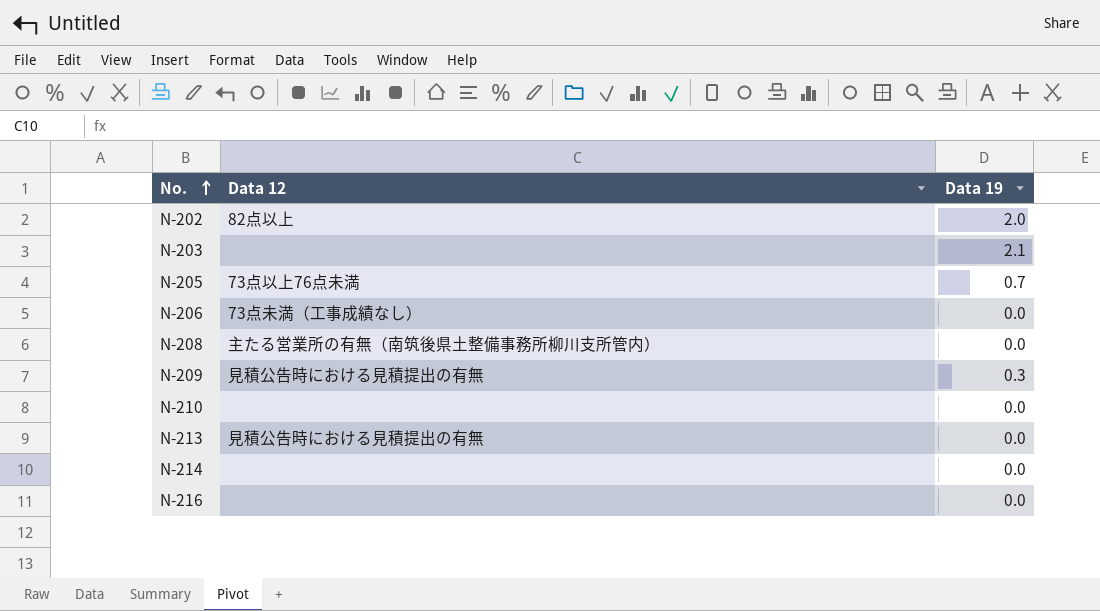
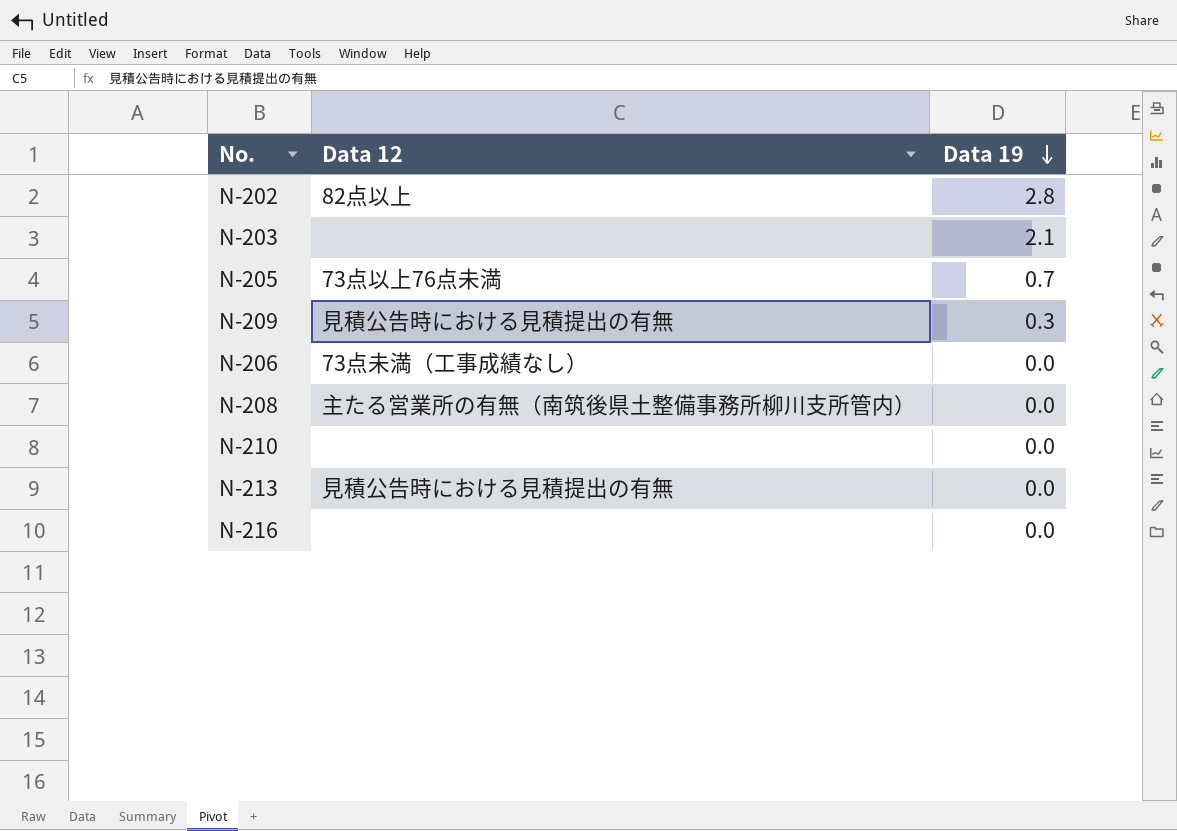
row order: No. ascending -> Data 19 descending
row N-214: none | 0.0 -> none
N-202 | Data 19: 2.0 -> 2.8

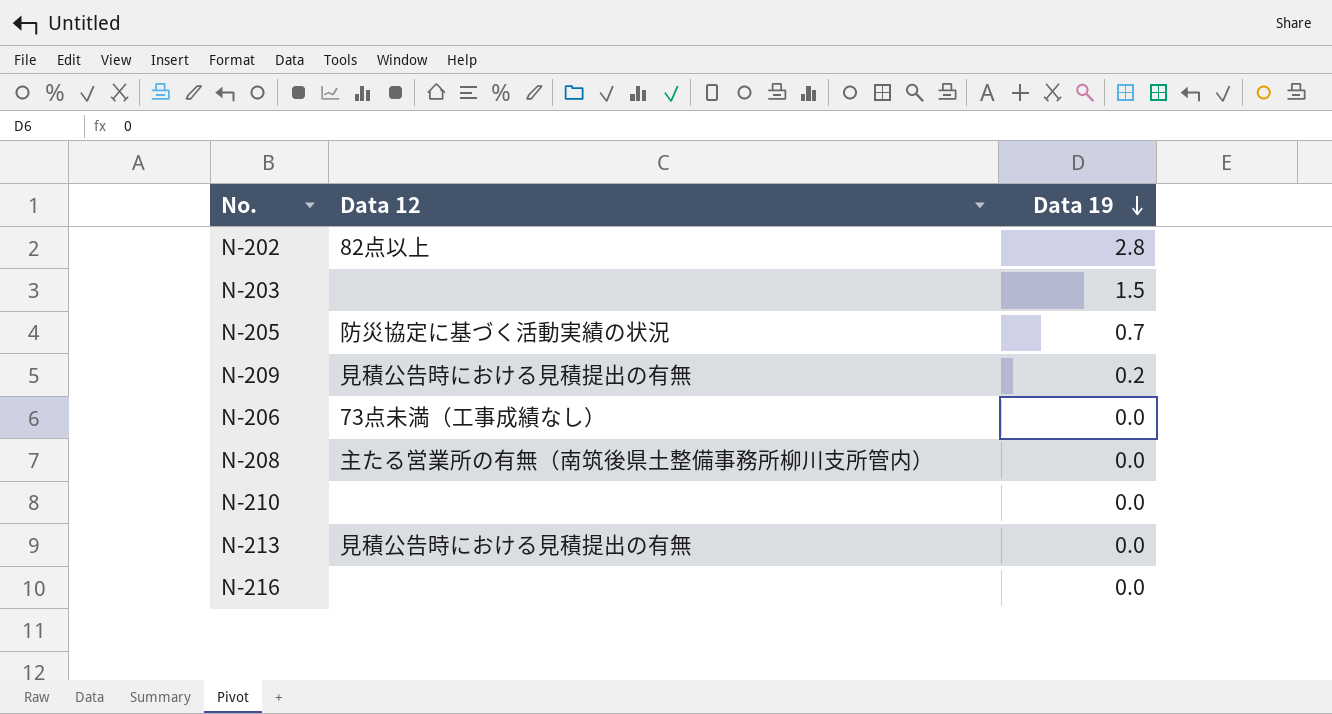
N-203 | Data 19: 2.1 -> 1.5
N-205 | Data 12: 73点以上76点未満 -> 防災協定に基づく活動実績の状況
N-209 | Data 19: 0.3 -> 0.2

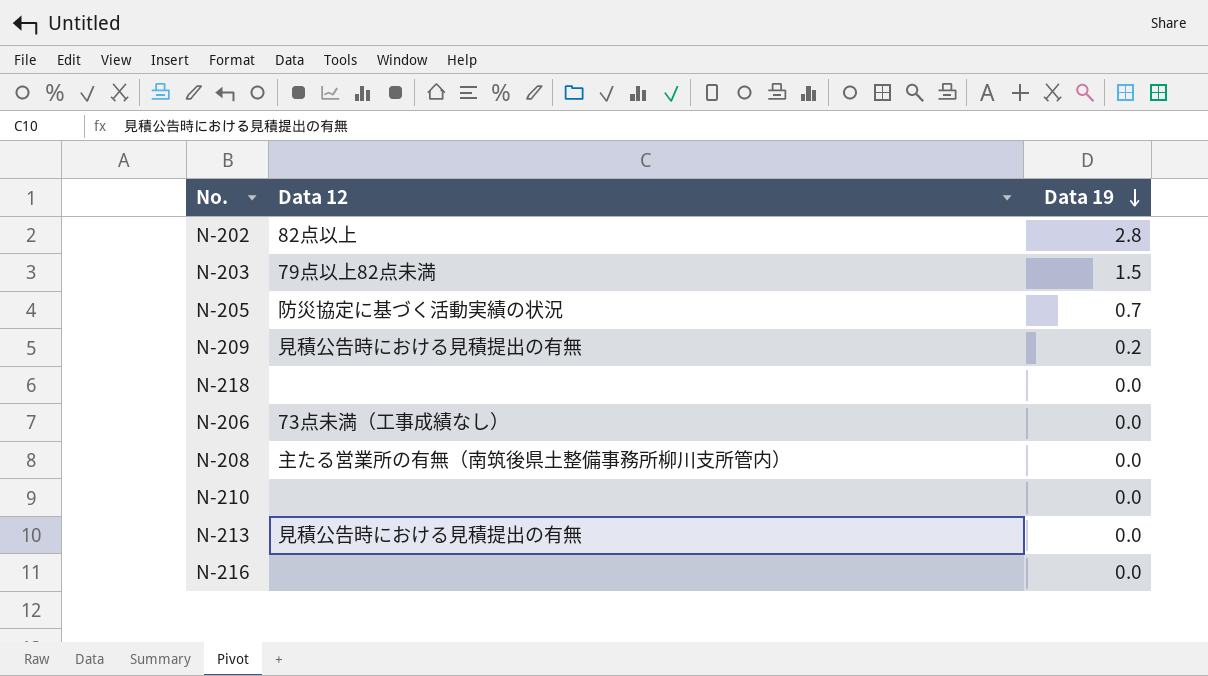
N-203 | Data 12: none -> 79点以上82点未満
row N-218: none -> none | 0.0

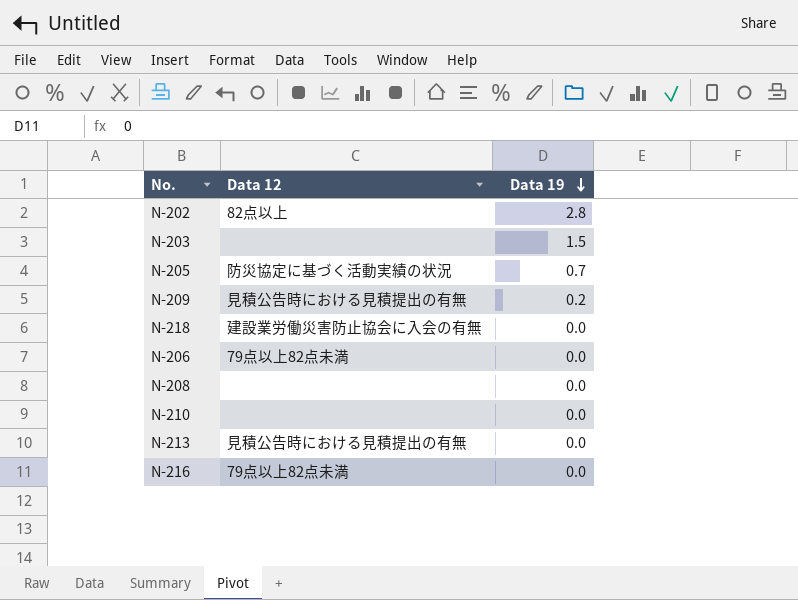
N-203 | Data 12: 79点以上82点未満 -> none
N-218 | Data 12: none -> 建設業労働災害防止協会に入会の有無
N-206 | Data 12: 73点未満（工事成績なし） -> 79点以上82点未満
N-208 | Data 12: 主たる営業所の有無（南筑後県土整備事務所柳川支所管内） -> none
N-216 | Data 12: none -> 79点以上82点未満

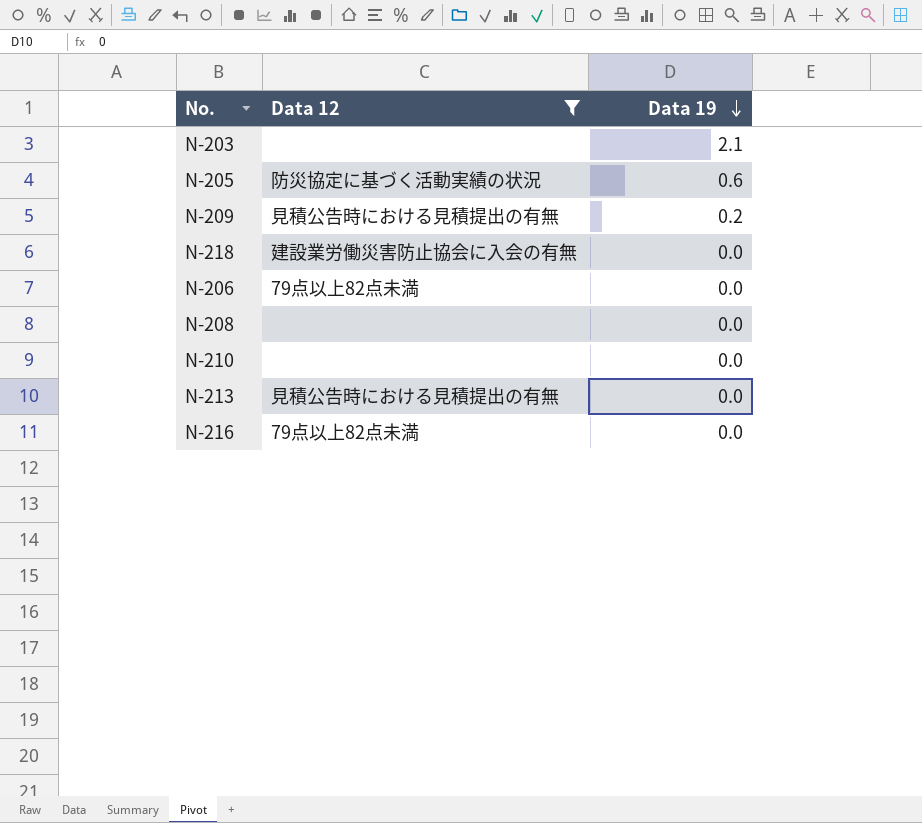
filter: none -> Data 12 != 82点以上
N-203 | Data 19: 1.5 -> 2.1
N-205 | Data 19: 0.7 -> 0.6

